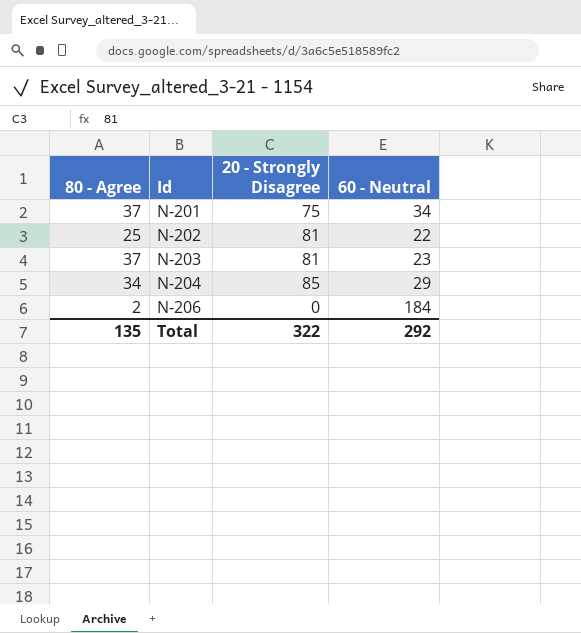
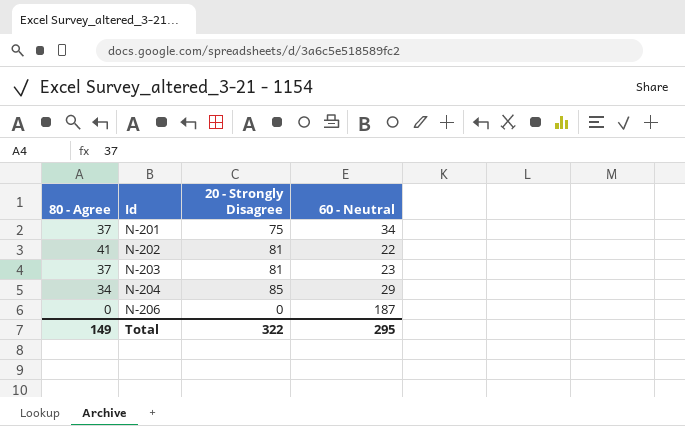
N-202 | 80 - Agree: 25 -> 41
N-206 | 80 - Agree: 2 -> 0
N-206 | 60 - Neutral: 184 -> 187
Total | 80 - Agree: 135 -> 149
Total | 60 - Neutral: 292 -> 295

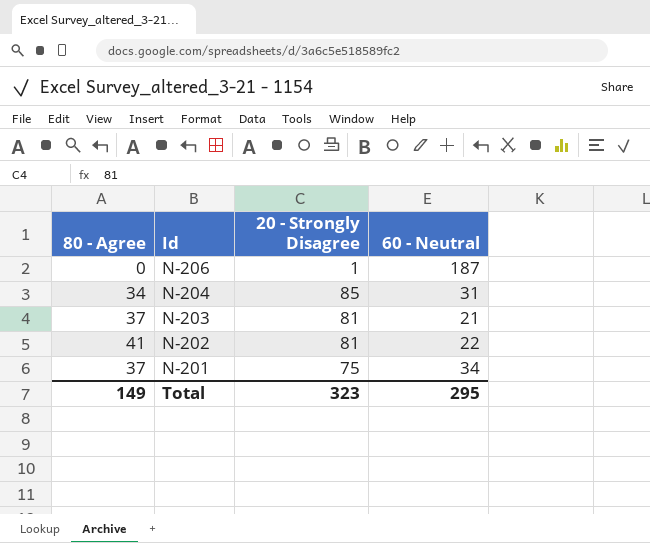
row order: Id ascending -> Id descending
N-206 | 20 - Strongly Disagree: 0 -> 1
N-204 | 60 - Neutral: 29 -> 31
N-203 | 60 - Neutral: 23 -> 21
Total | 20 - Strongly Disagree: 322 -> 323

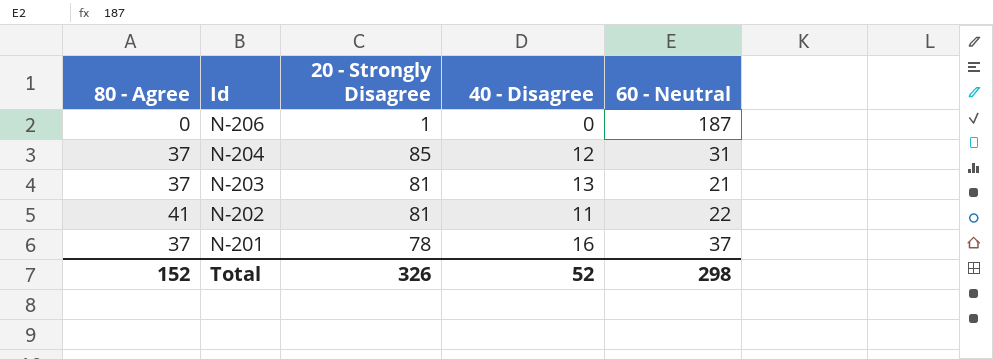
column 40 - Disagree | position: none -> 4
N-204 | 80 - Agree: 34 -> 37
N-201 | 20 - Strongly Disagree: 75 -> 78
N-201 | 60 - Neutral: 34 -> 37
Total | 80 - Agree: 149 -> 152
Total | 20 - Strongly Disagree: 323 -> 326
Total | 60 - Neutral: 295 -> 298

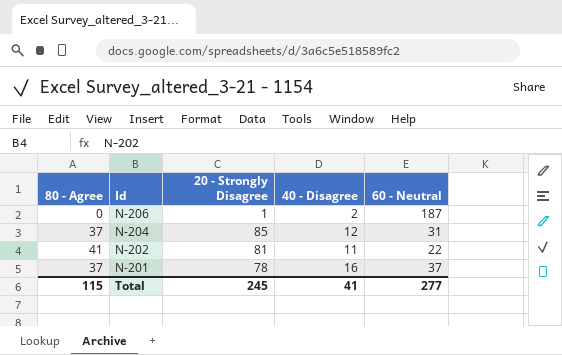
row N-203: 37 | 81 | 13 | 21 -> none
N-206 | 40 - Disagree: 0 -> 2
Total | 80 - Agree: 152 -> 115
Total | 20 - Strongly Disagree: 326 -> 245
Total | 40 - Disagree: 52 -> 41
Total | 60 - Neutral: 298 -> 277

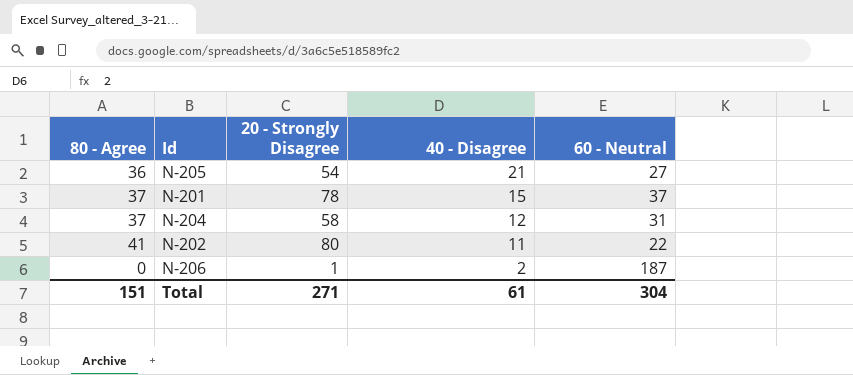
row order: Id descending -> 40 - Disagree descending
row N-205: none -> 36 | 54 | 21 | 27
N-201 | 40 - Disagree: 16 -> 15
N-204 | 20 - Strongly Disagree: 85 -> 58
N-202 | 20 - Strongly Disagree: 81 -> 80
Total | 80 - Agree: 115 -> 151
Total | 20 - Strongly Disagree: 245 -> 271
Total | 40 - Disagree: 41 -> 61
Total | 60 - Neutral: 277 -> 304

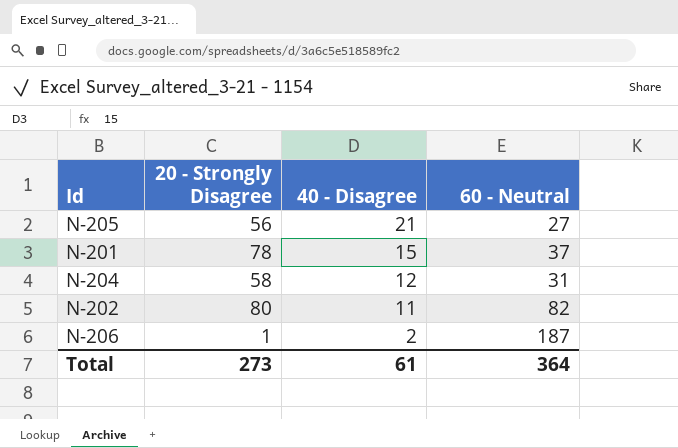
column 80 - Agree | position: 1 -> none
N-205 | 20 - Strongly Disagree: 54 -> 56
N-202 | 60 - Neutral: 22 -> 82
Total | 20 - Strongly Disagree: 271 -> 273
Total | 60 - Neutral: 304 -> 364

